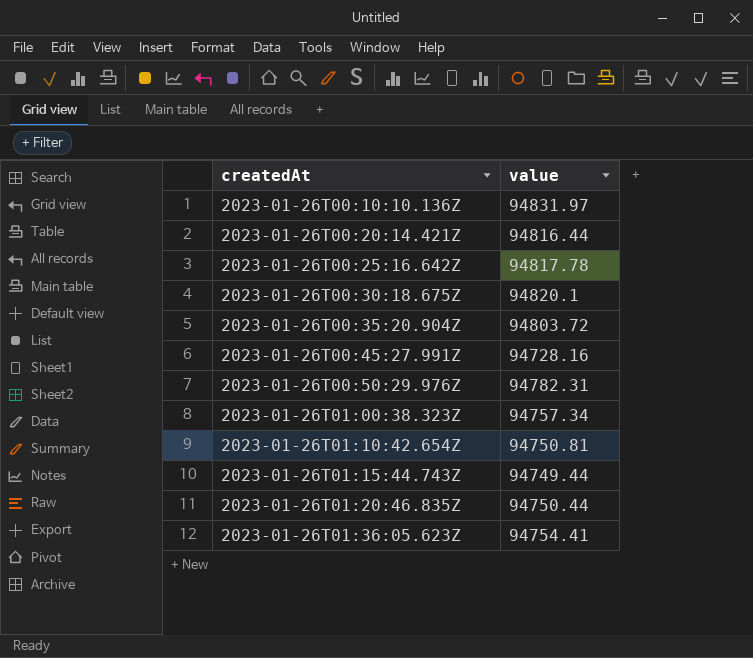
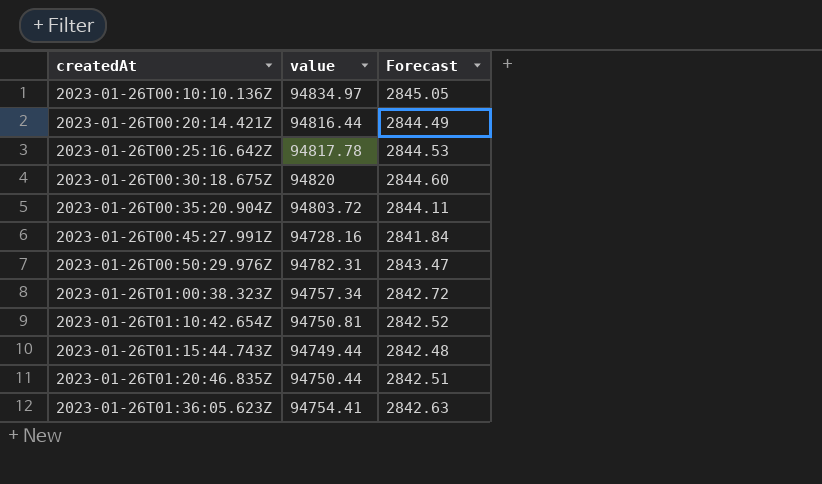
column Forecast | formula: none -> [value] * 0.03
2023-01-26T00:10:10.136Z | value: 94831.97 -> 94834.97
2023-01-26T00:30:18.675Z | value: 94820.1 -> 94820

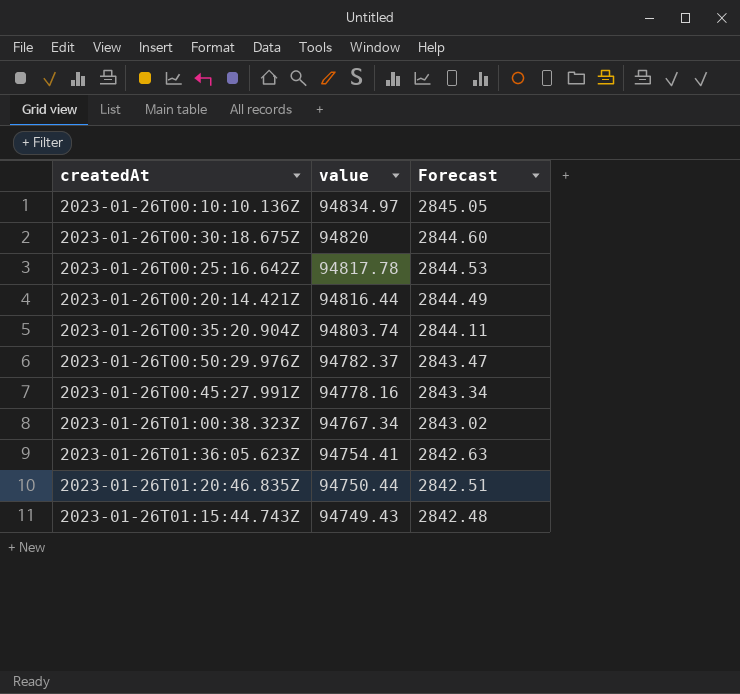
row order: createdAt ascending -> value descending
row 2023-01-26T01:10:42.654Z: 94750.81 | 2842.52 -> none
2023-01-26T00:35:20.904Z | value: 94803.72 -> 94803.74
2023-01-26T00:50:29.976Z | value: 94782.31 -> 94782.37
2023-01-26T00:45:27.991Z | value: 94728.16 -> 94778.16
2023-01-26T00:45:27.991Z | Forecast: 2841.84 -> 2843.34
2023-01-26T01:00:38.323Z | value: 94757.34 -> 94767.34
2023-01-26T01:00:38.323Z | Forecast: 2842.72 -> 2843.02
2023-01-26T01:15:44.743Z | value: 94749.44 -> 94749.43

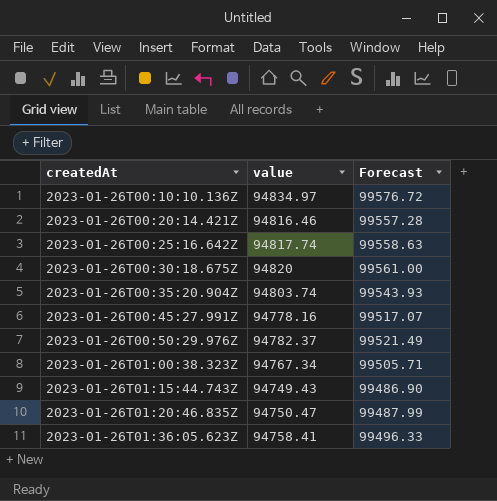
row order: value descending -> createdAt ascending
column Forecast | formula: [value] * 0.03 -> [value] * 1.05
2023-01-26T00:20:14.421Z | value: 94816.44 -> 94816.46
2023-01-26T00:25:16.642Z | value: 94817.78 -> 94817.74
2023-01-26T01:20:46.835Z | value: 94750.44 -> 94750.47
2023-01-26T01:36:05.623Z | value: 94754.41 -> 94758.41

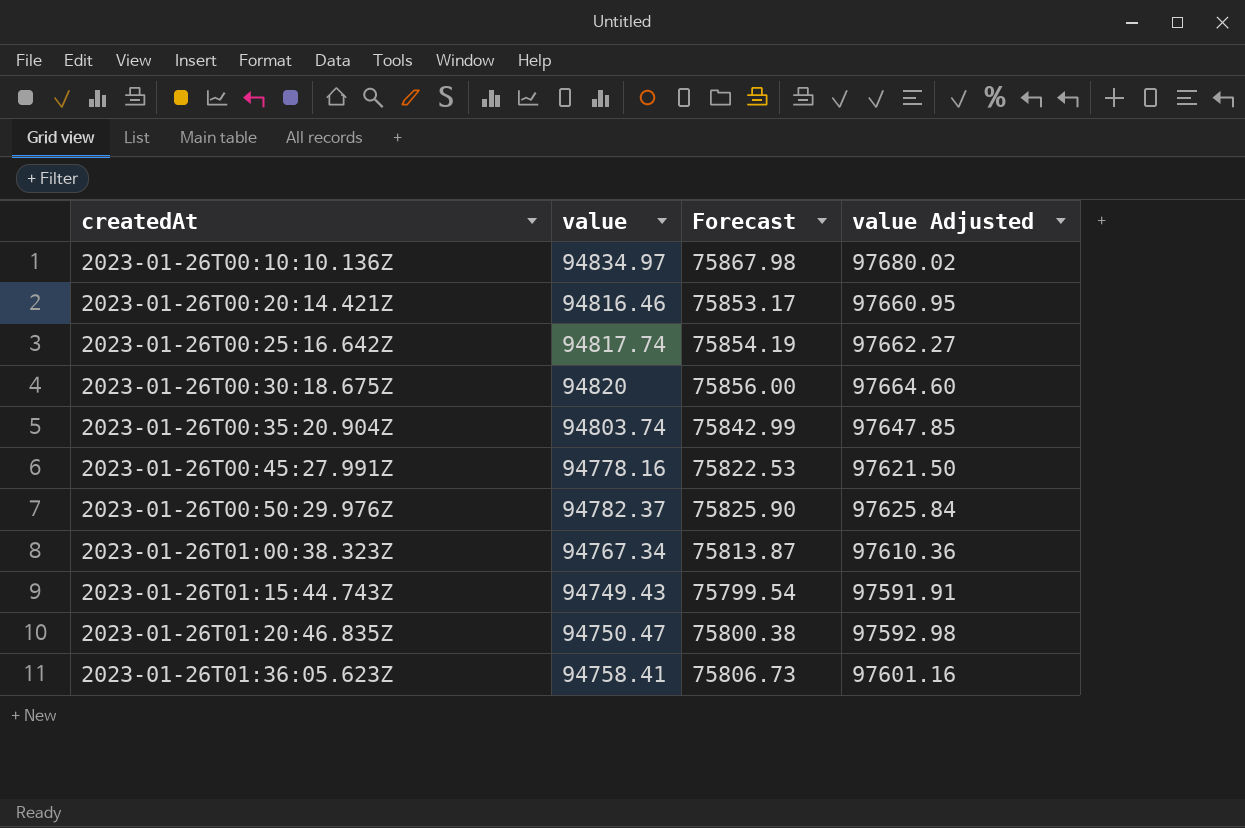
column Forecast | formula: [value] * 1.05 -> [value] * 0.8
column value Adjusted | formula: none -> [value] * 1.03

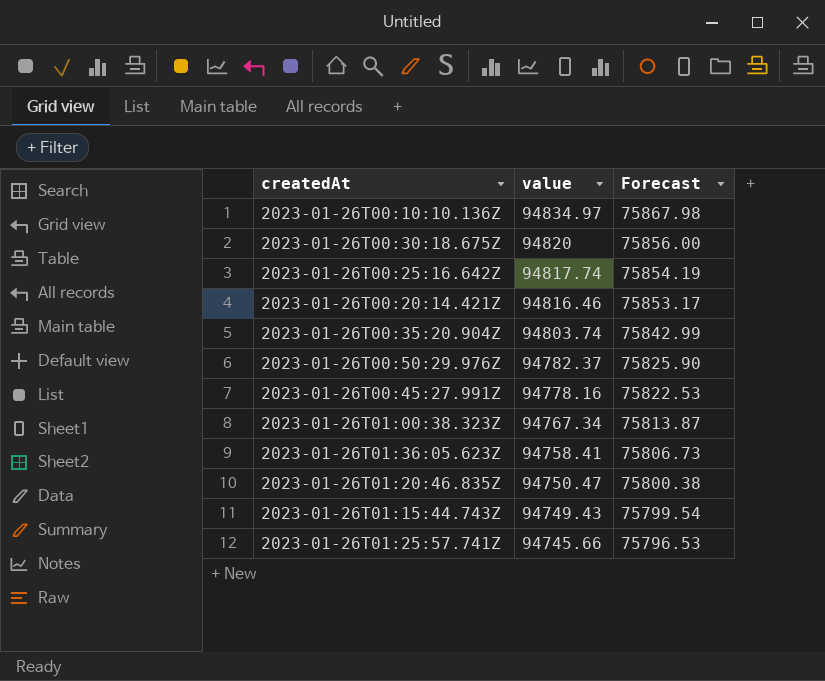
row order: createdAt ascending -> value descending
column value Adjusted | formula: [value] * 1.03 -> none
row 2023-01-26T01:25:57.741Z: none -> 94745.66 | 75796.53

